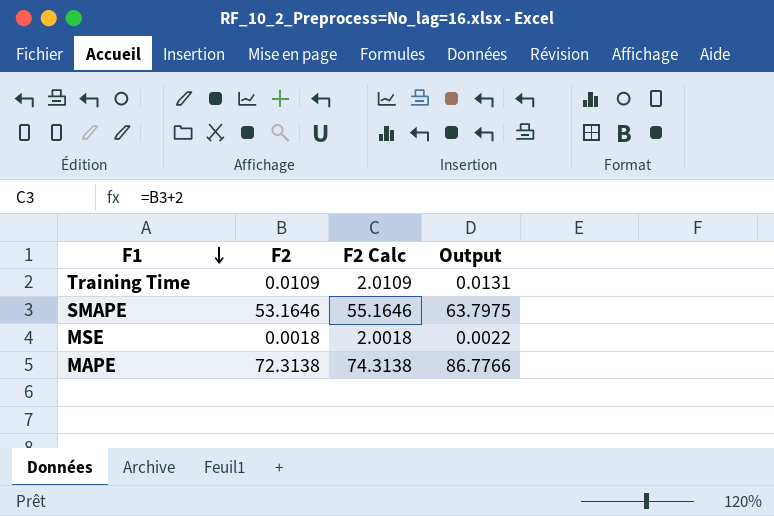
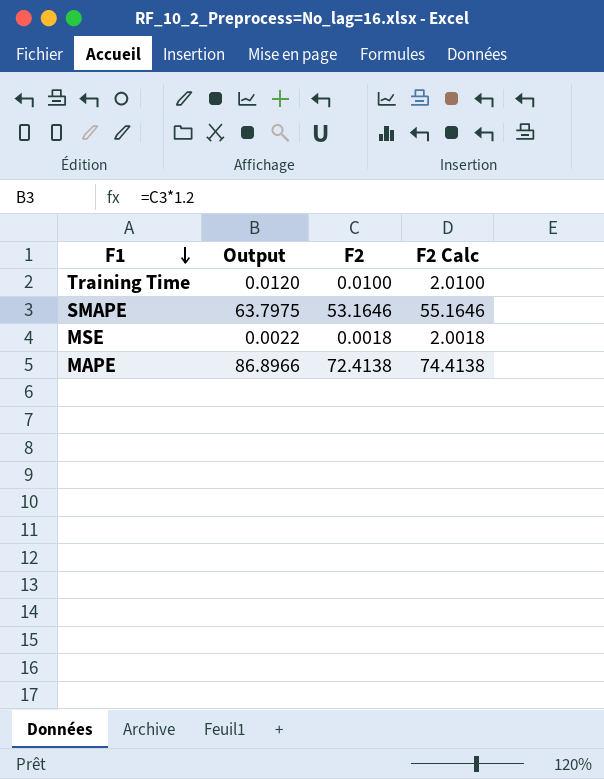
column Output | position: 4 -> 2
Training Time | Output: 0.0131 -> 0.0120
Training Time | F2: 0.0109 -> 0.0100
Training Time | F2 Calc: 2.0109 -> 2.0100
MAPE | Output: 86.7766 -> 86.8966
MAPE | F2: 72.3138 -> 72.4138
MAPE | F2 Calc: 74.3138 -> 74.4138

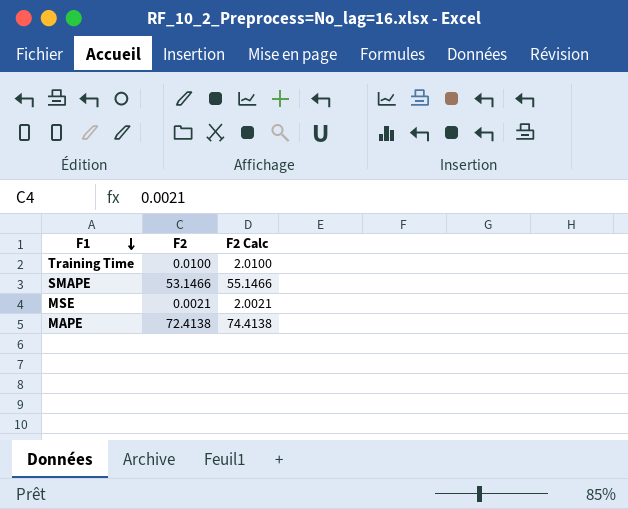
column Output | formula: [F2] * 1.2 -> none
SMAPE | F2: 53.1646 -> 53.1466
SMAPE | F2 Calc: 55.1646 -> 55.1466
MSE | F2: 0.0018 -> 0.0021
MSE | F2 Calc: 2.0018 -> 2.0021

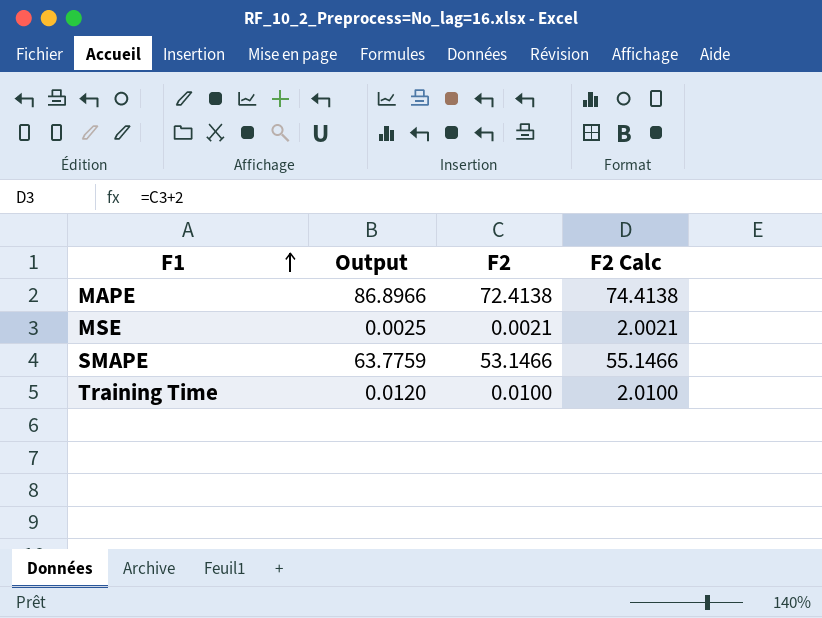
row order: F1 descending -> F1 ascending
column Output | formula: none -> [F2] * 1.2

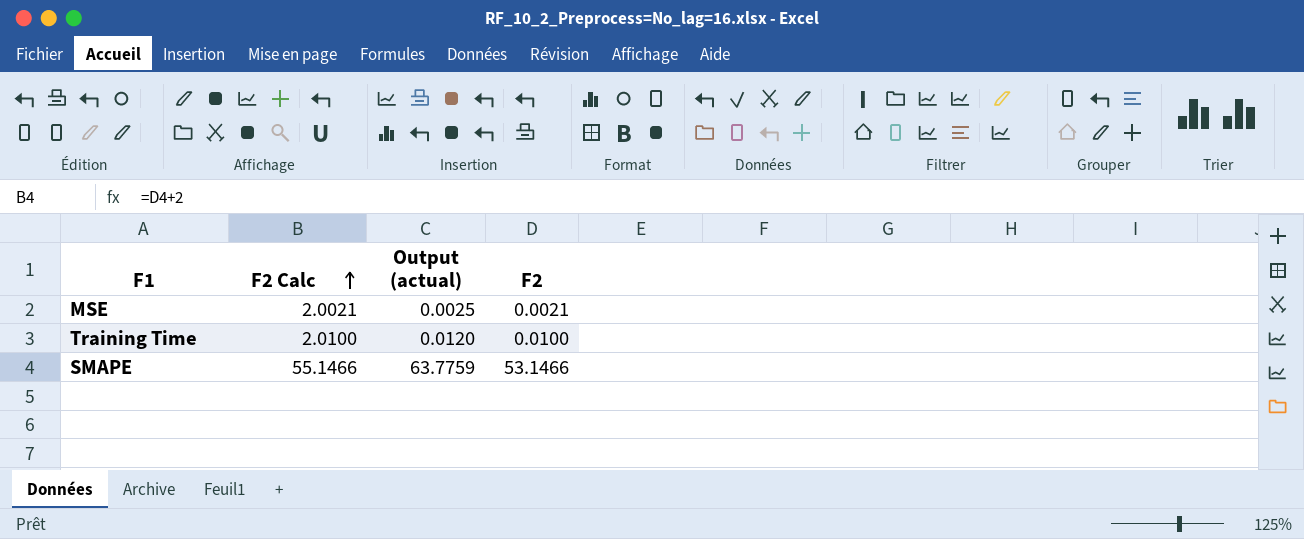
row order: F1 ascending -> F2 Calc ascending
column F2 Calc | position: 4 -> 2
column name: Output -> Output (actual)
row MAPE: 86.8966 | 72.4138 | 74.4138 -> none

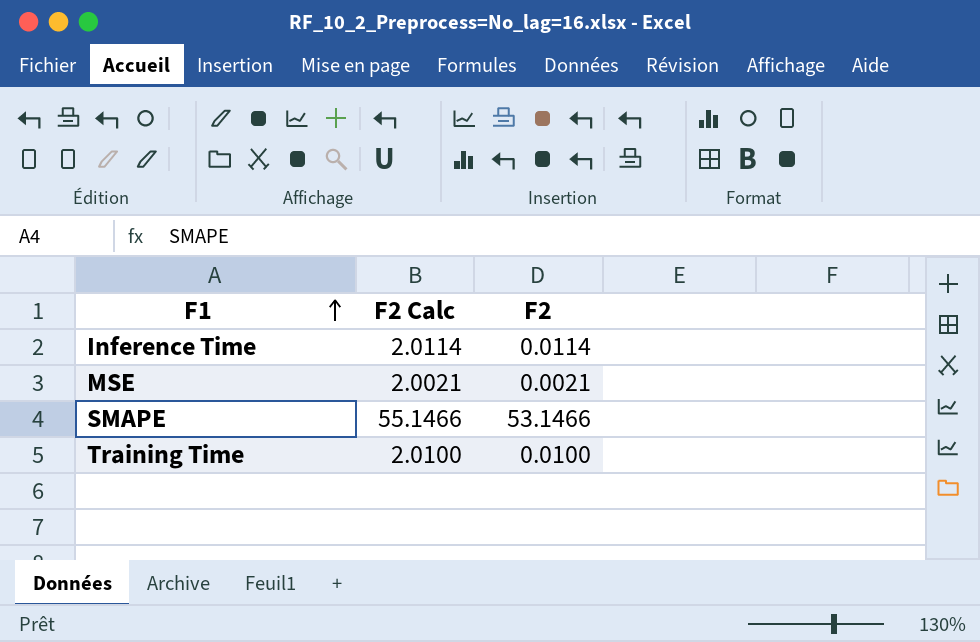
row order: F2 Calc ascending -> F1 ascending
column Output (actual) | formula: [F2] * 1.2 -> none
row Inference Time: none -> 2.0114 | 0.0114

